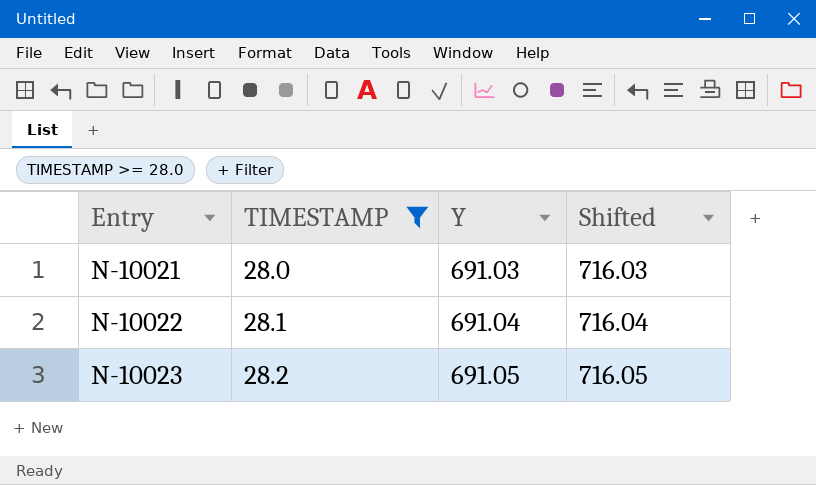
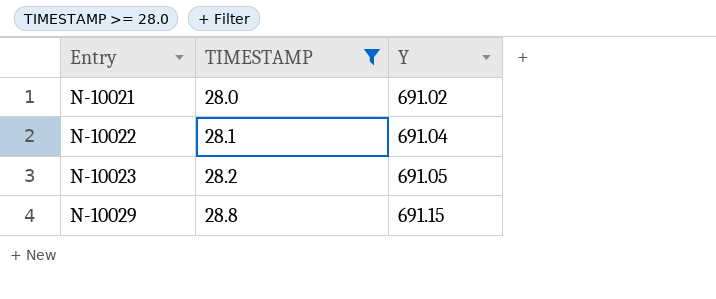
column Shifted | formula: [Y] + 25 -> none
N-10021 | Y: 691.03 -> 691.02
row N-10029: none -> 28.8 | 691.15

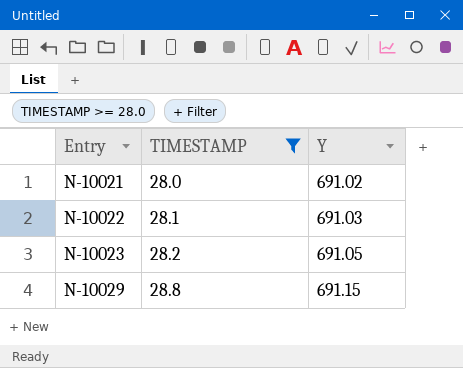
N-10022 | Y: 691.04 -> 691.03

